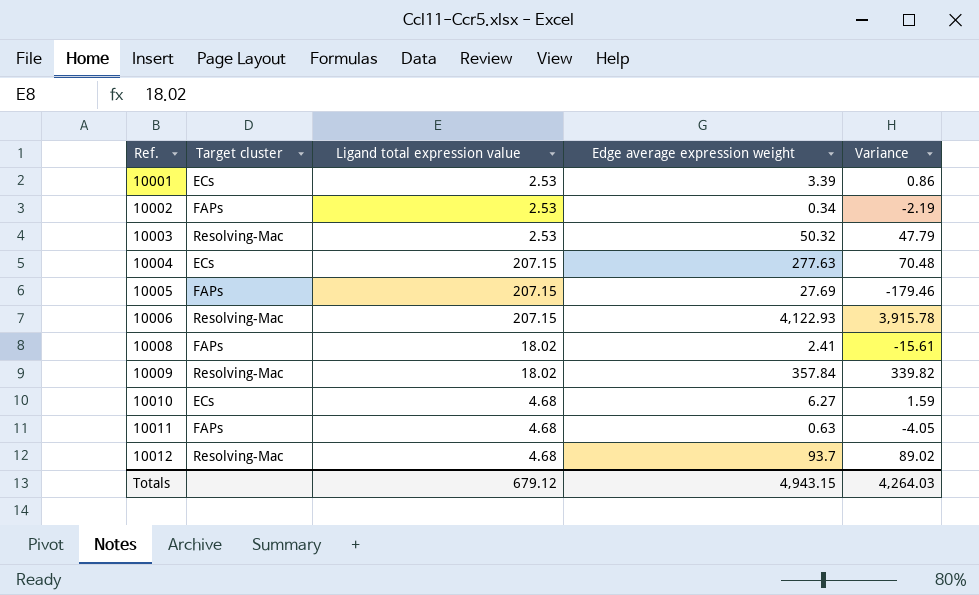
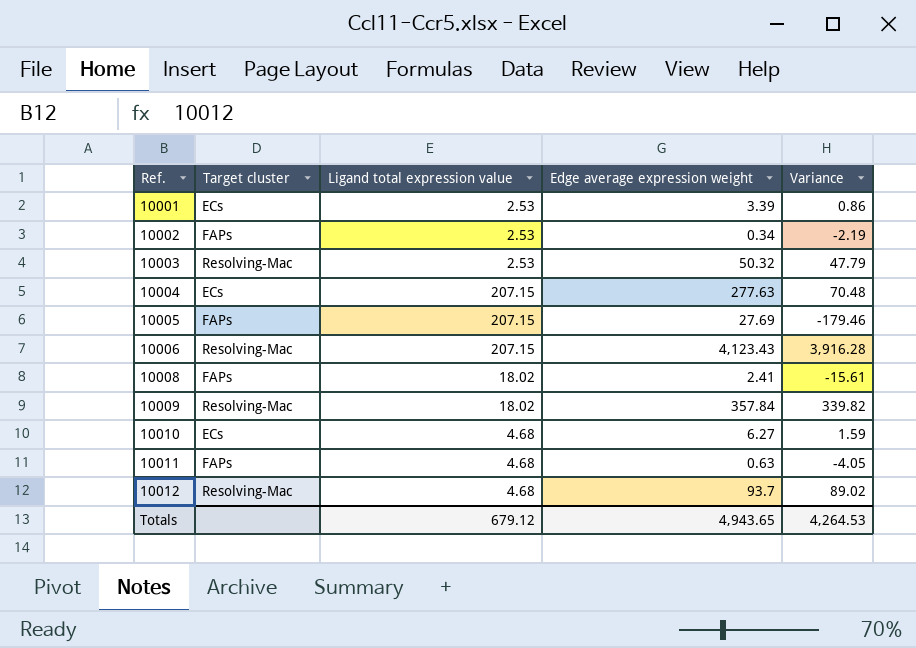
10006 | Edge average expression weight: 4,122.93 -> 4,123.43
10006 | Variance: 3,915.78 -> 3,916.28
Totals | Edge average expression weight: 4,943.15 -> 4,943.65
Totals | Variance: 4,264.03 -> 4,264.53

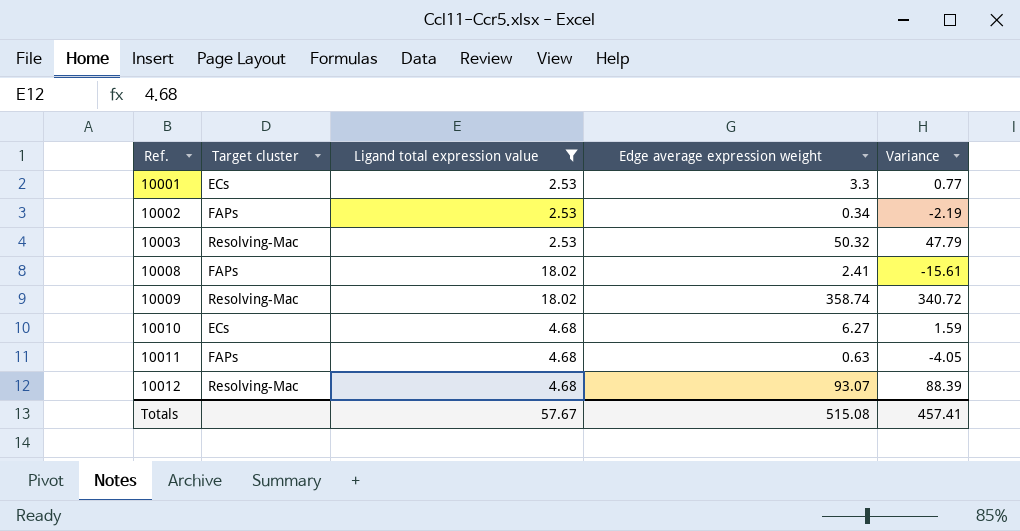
filter: none -> Ligand total expression value != 207.15
10001 | Edge average expression weight: 3.39 -> 3.3
10001 | Variance: 0.86 -> 0.77
10009 | Edge average expression weight: 357.84 -> 358.74
10009 | Variance: 339.82 -> 340.72
10012 | Edge average expression weight: 93.7 -> 93.07
10012 | Variance: 89.02 -> 88.39
Totals | Ligand total expression value: 679.12 -> 57.67
Totals | Edge average expression weight: 4,943.65 -> 515.08
Totals | Variance: 4,264.53 -> 457.41

